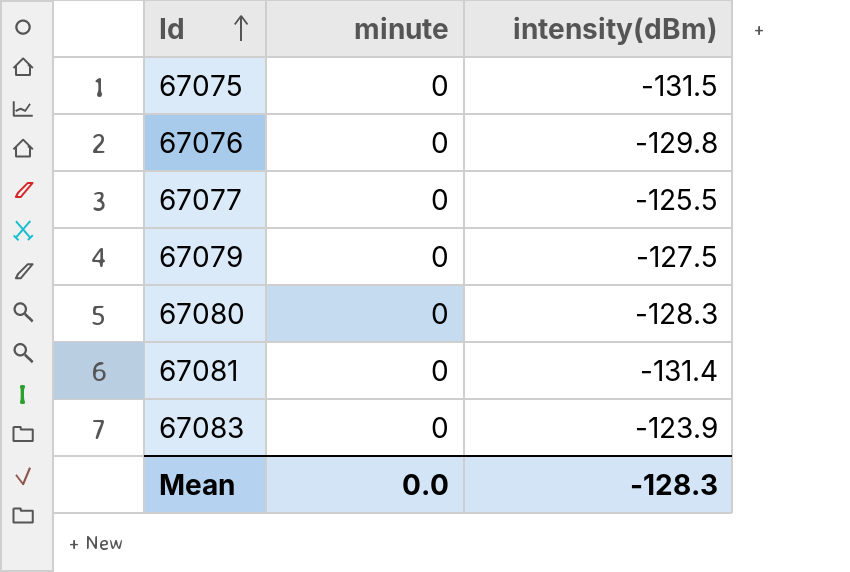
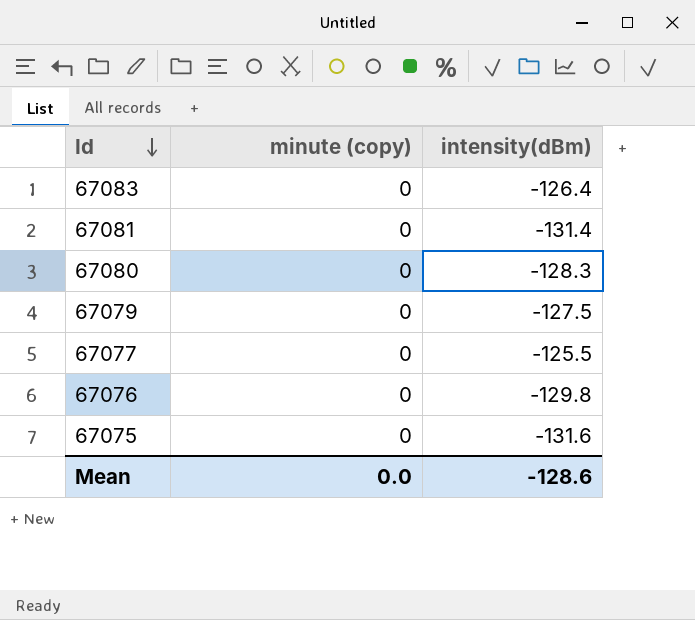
row order: Id ascending -> Id descending
column name: minute -> minute (copy)
67083 | intensity(dBm): -123.9 -> -126.4
67075 | intensity(dBm): -131.5 -> -131.6
Mean | intensity(dBm): -128.3 -> -128.6

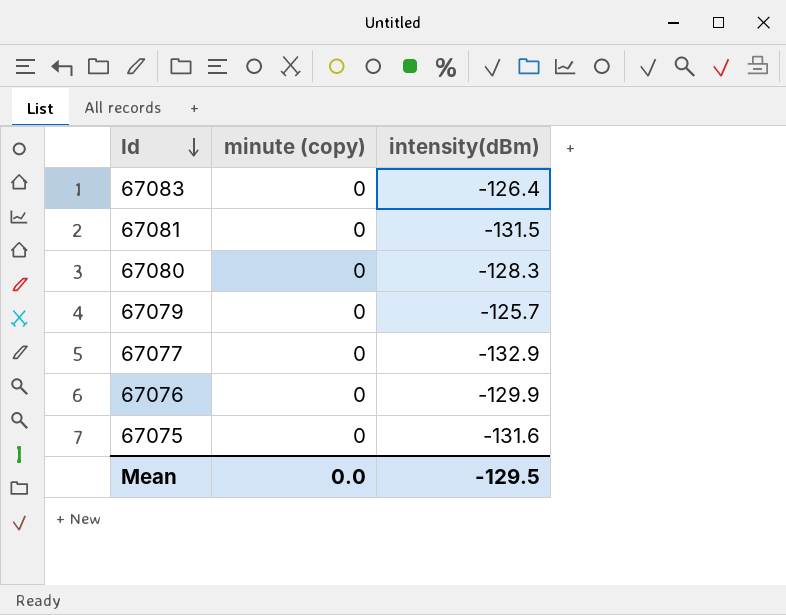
67081 | intensity(dBm): -131.4 -> -131.5
67079 | intensity(dBm): -127.5 -> -125.7
67077 | intensity(dBm): -125.5 -> -132.9
67076 | intensity(dBm): -129.8 -> -129.9
Mean | intensity(dBm): -128.6 -> -129.5

